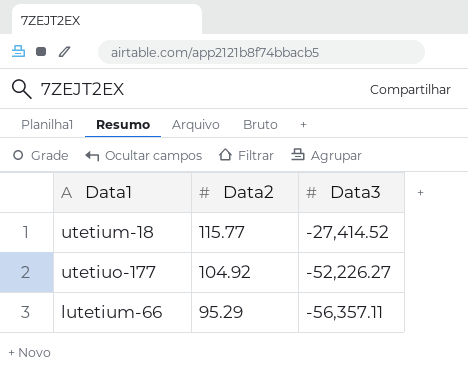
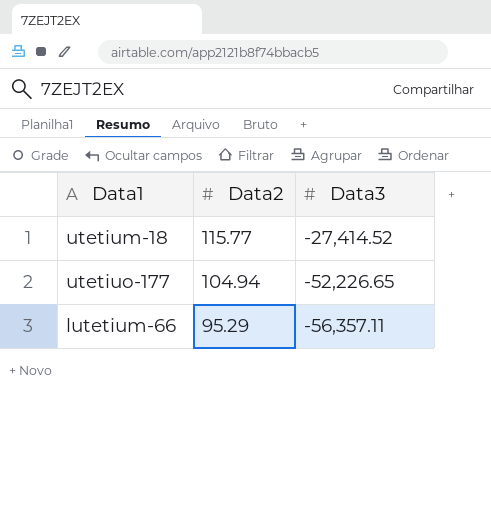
utetiuo-177 | Data2: 104.92 -> 104.94
utetiuo-177 | Data3: -52,226.27 -> -52,226.65

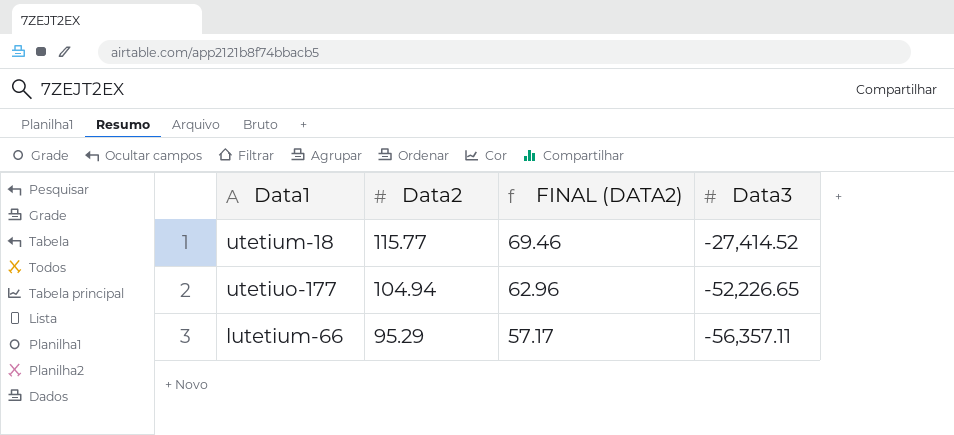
column FINAL (DATA2) | formula: none -> [Data2] * 0.6

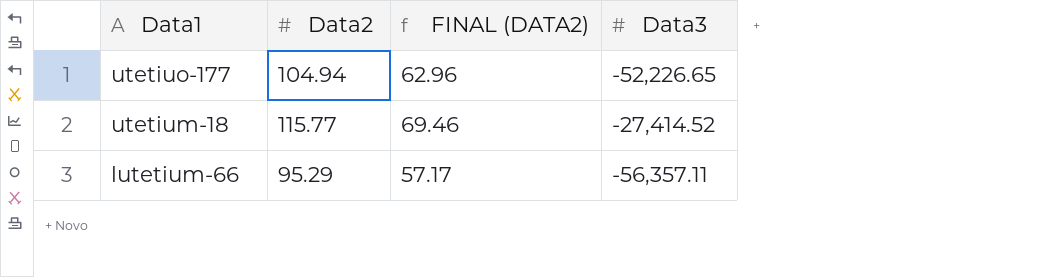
row order: Data2 descending -> Data1 descending

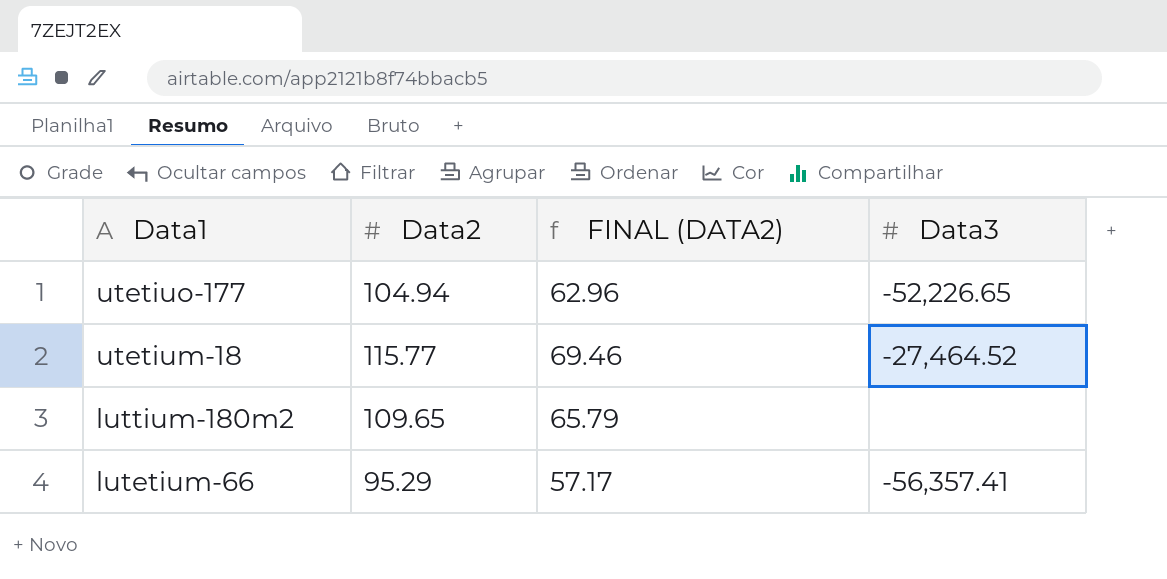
utetium-18 | Data3: -27,414.52 -> -27,464.52
row luttium-180m2: none -> 109.65 | 65.79 | none
lutetium-66 | Data3: -56,357.11 -> -56,357.41

